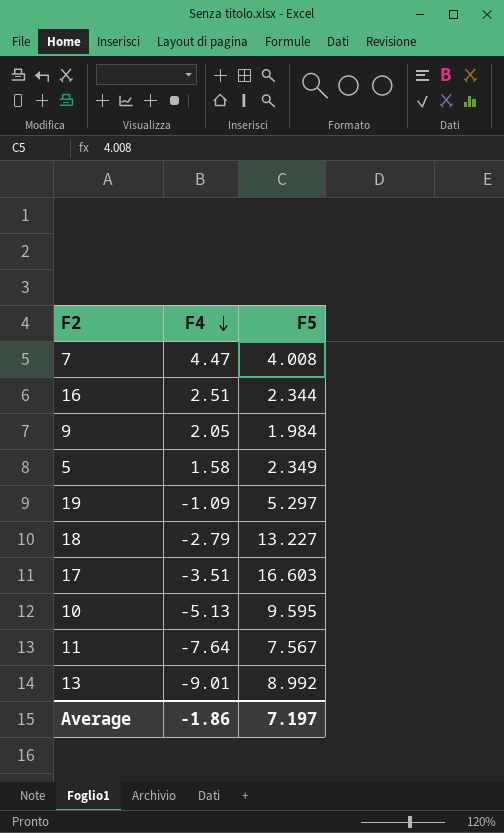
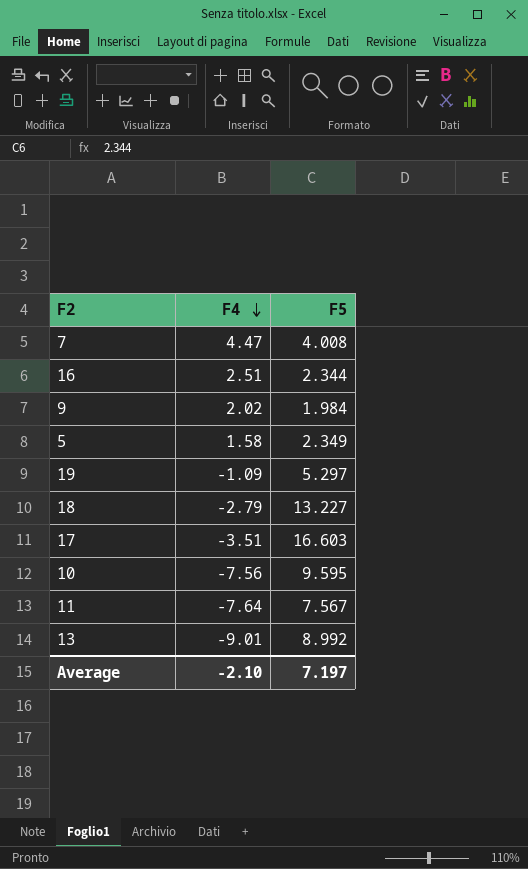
9 | F4: 2.05 -> 2.02
10 | F4: -5.13 -> -7.56
Average | F4: -1.86 -> -2.10

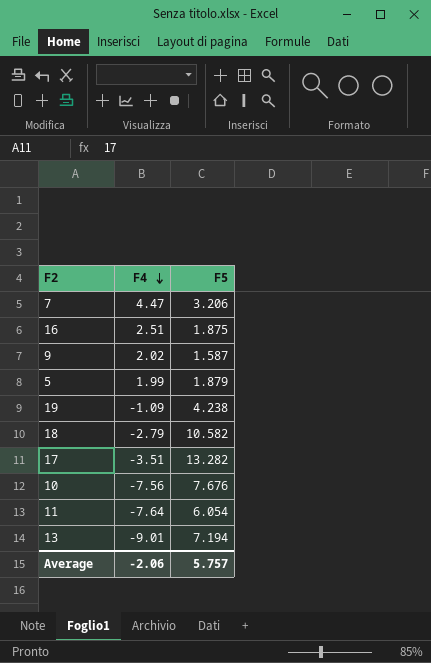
7 | F5: 4.008 -> 3.206
16 | F5: 2.344 -> 1.875
9 | F5: 1.984 -> 1.587
5 | F4: 1.58 -> 1.99
5 | F5: 2.349 -> 1.879
19 | F5: 5.297 -> 4.238
18 | F5: 13.227 -> 10.582
17 | F5: 16.603 -> 13.282
10 | F5: 9.595 -> 7.676
11 | F5: 7.567 -> 6.054
13 | F5: 8.992 -> 7.194
Average | F4: -2.10 -> -2.06
Average | F5: 7.197 -> 5.757

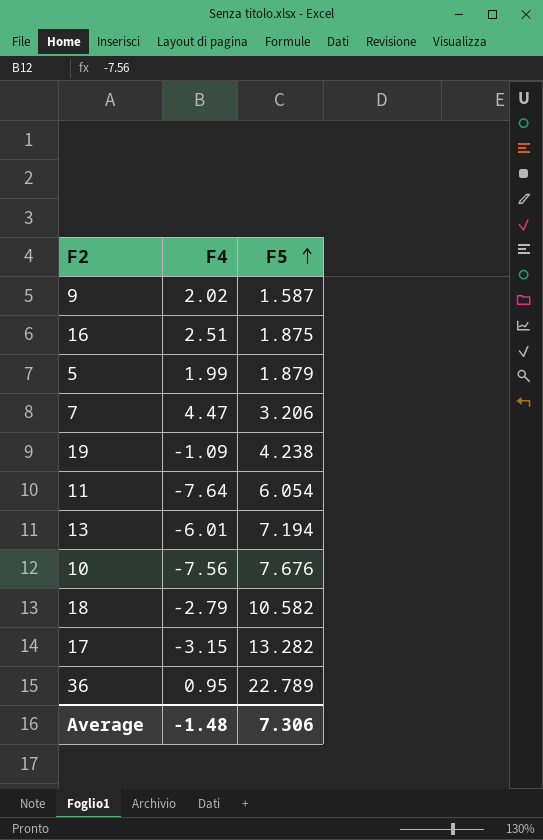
row order: F4 descending -> F5 ascending
13 | F4: -9.01 -> -6.01
17 | F4: -3.51 -> -3.15
row 36: none -> 0.95 | 22.789
Average | F4: -2.06 -> -1.48
Average | F5: 5.757 -> 7.306

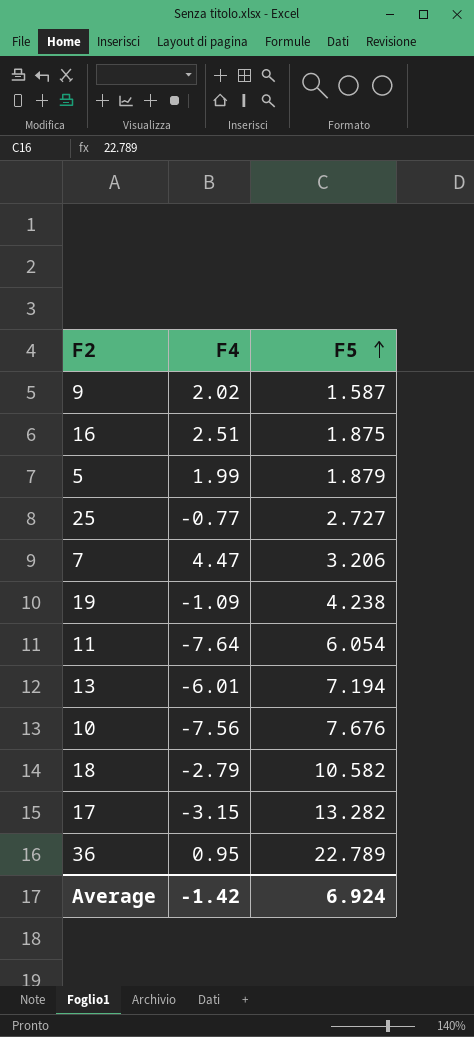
row 25: none -> -0.77 | 2.727
Average | F4: -1.48 -> -1.42
Average | F5: 7.306 -> 6.924

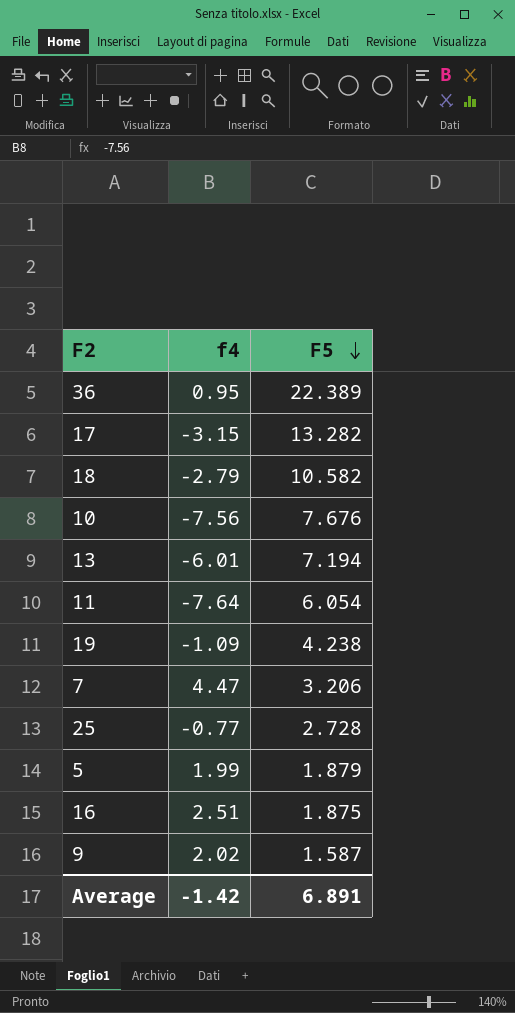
row order: F5 ascending -> F5 descending
column name: F4 -> f4
36 | F5: 22.789 -> 22.389
25 | F5: 2.727 -> 2.728
Average | F5: 6.924 -> 6.891

